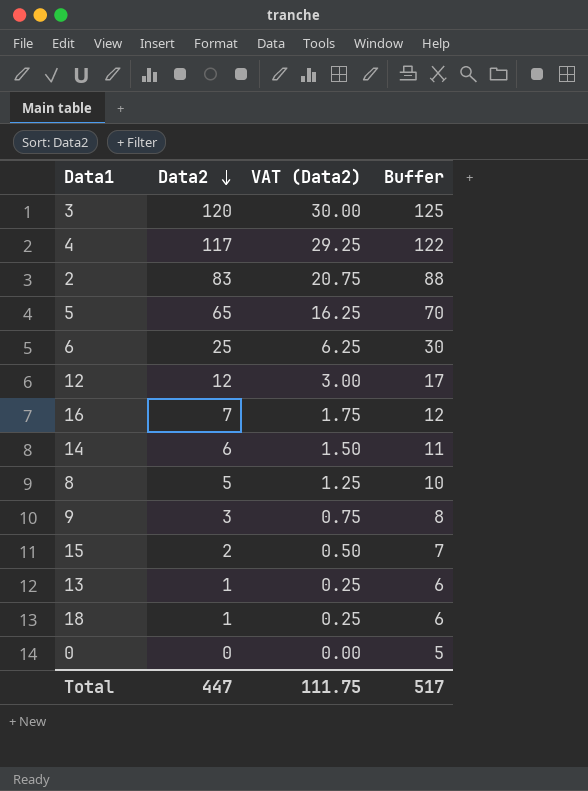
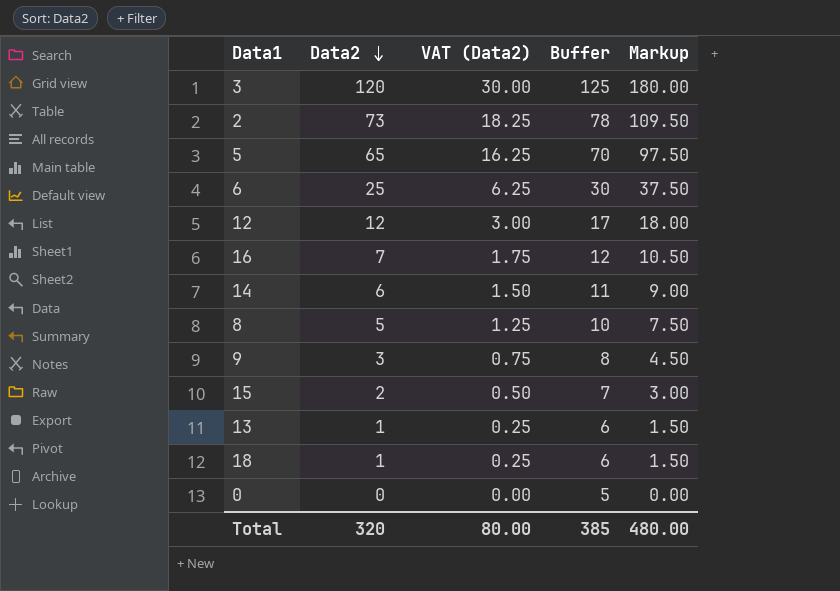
column Markup | formula: none -> [Data2] * 1.5
row 4: 117 | 29.25 | 122 -> none
2 | Data2: 83 -> 73
2 | VAT (Data2): 20.75 -> 18.25
2 | Buffer: 88 -> 78
Total | Data2: 447 -> 320
Total | VAT (Data2): 111.75 -> 80.00
Total | Buffer: 517 -> 385

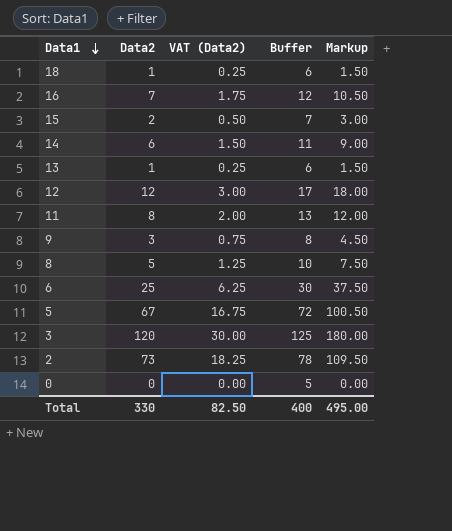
row order: Data2 descending -> Data1 descending
row 11: none -> 8 | 2.00 | 13 | 12.00
5 | Data2: 65 -> 67
5 | VAT (Data2): 16.25 -> 16.75
5 | Buffer: 70 -> 72
5 | Markup: 97.50 -> 100.50
Total | Data2: 320 -> 330
Total | VAT (Data2): 80.00 -> 82.50
Total | Buffer: 385 -> 400
Total | Markup: 480.00 -> 495.00

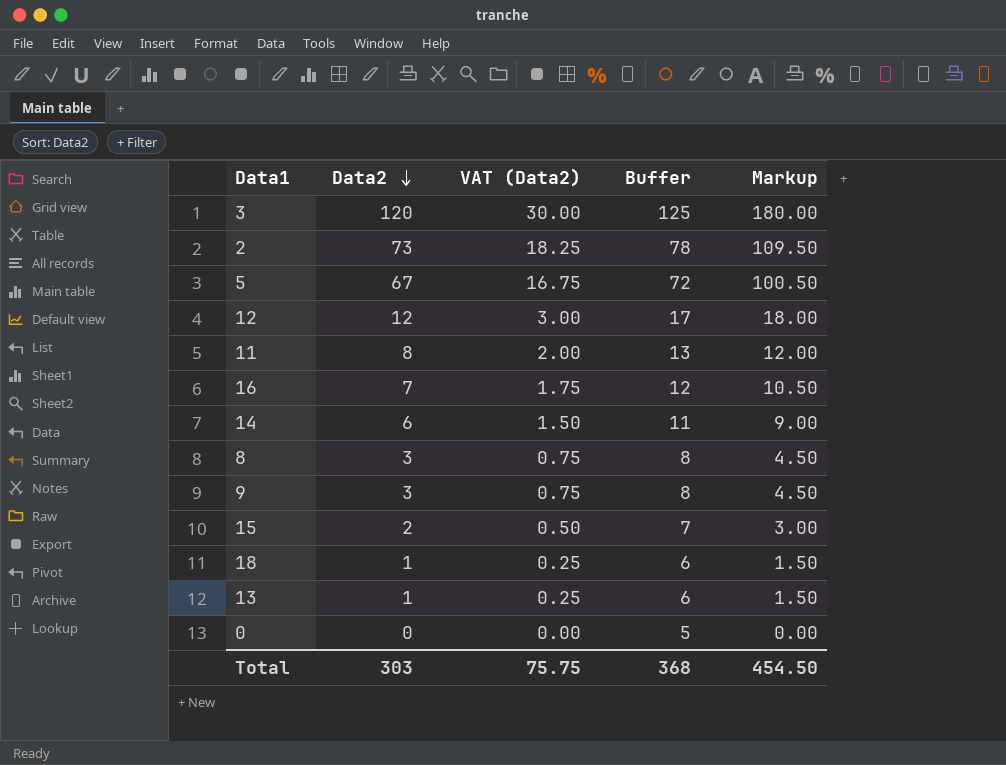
row order: Data1 descending -> Data2 descending
row 6: 25 | 6.25 | 30 | 37.50 -> none
8 | Data2: 5 -> 3
8 | VAT (Data2): 1.25 -> 0.75
8 | Buffer: 10 -> 8
8 | Markup: 7.50 -> 4.50
Total | Data2: 330 -> 303
Total | VAT (Data2): 82.50 -> 75.75
Total | Buffer: 400 -> 368
Total | Markup: 495.00 -> 454.50

